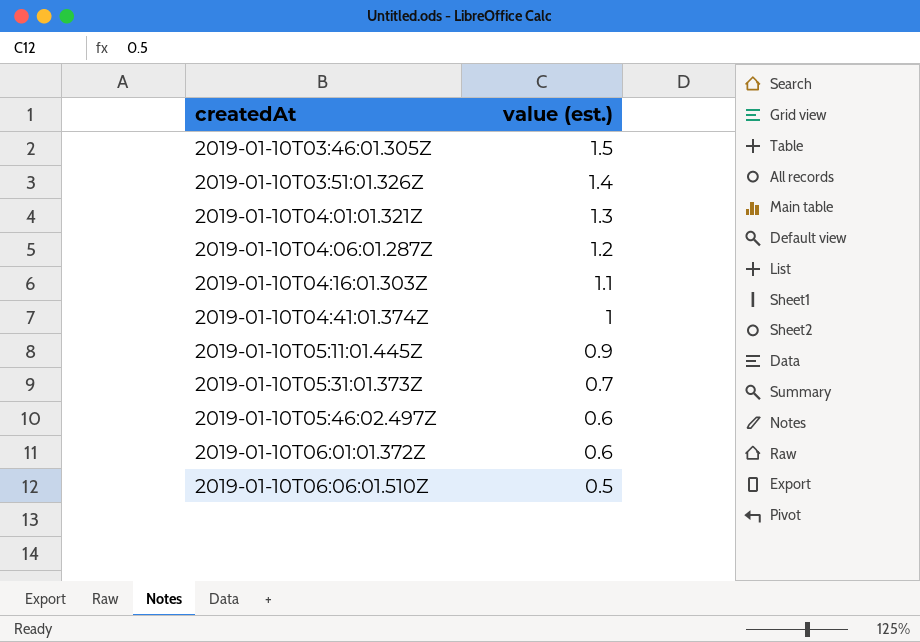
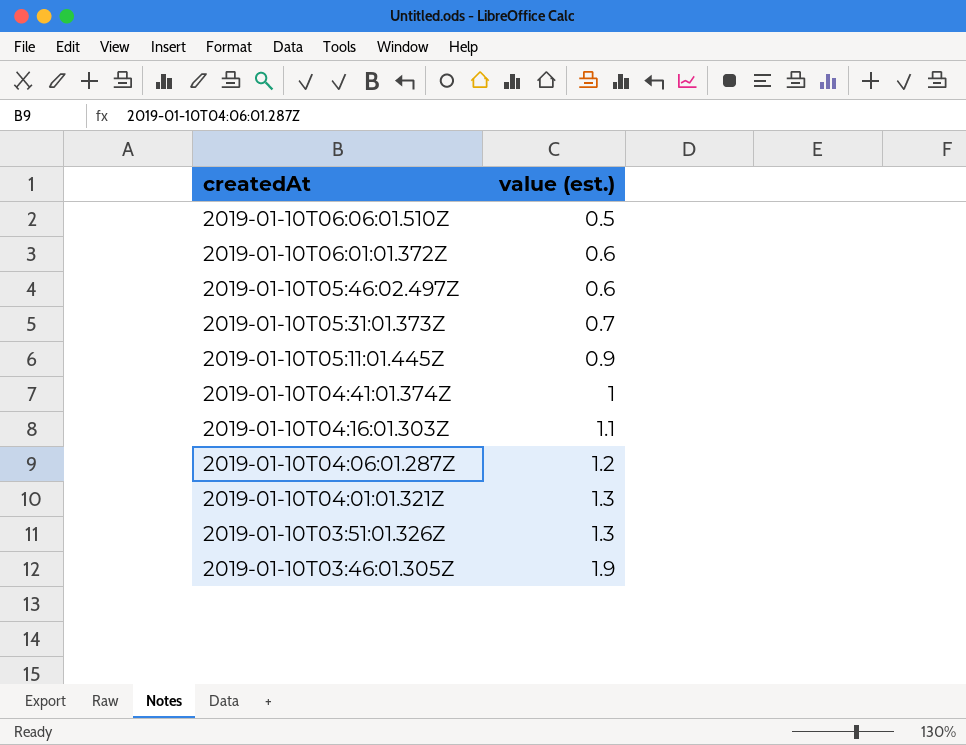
row order: createdAt ascending -> createdAt descending
2019-01-10T03:51:01.326Z | value (est.): 1.4 -> 1.3
2019-01-10T03:46:01.305Z | value (est.): 1.5 -> 1.9

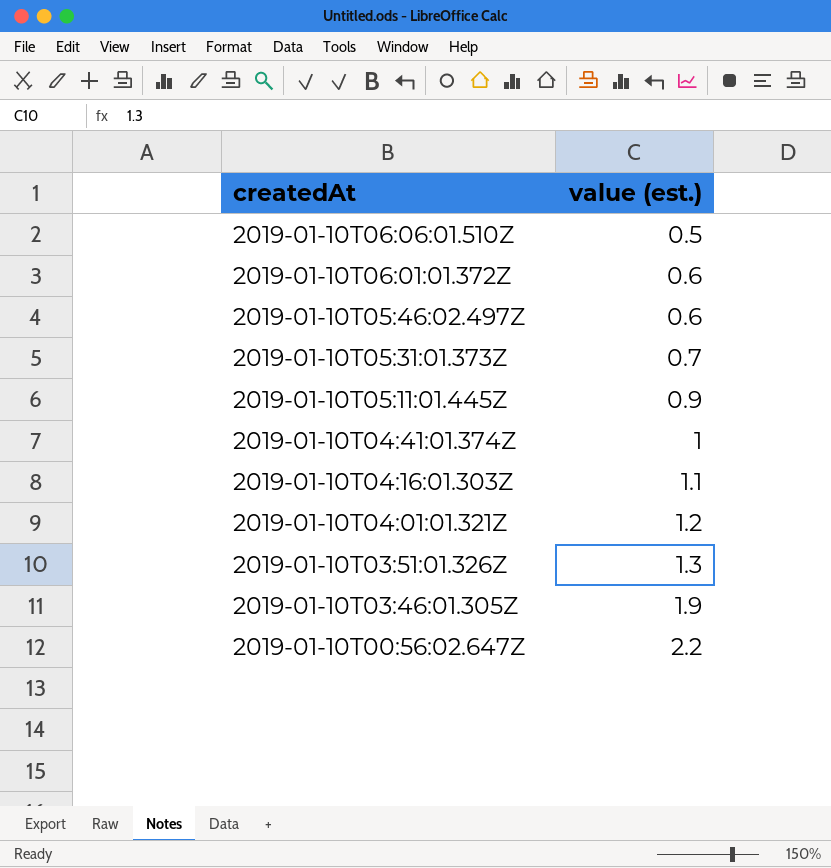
row 2019-01-10T04:06:01.287Z: 1.2 -> none
2019-01-10T04:01:01.321Z | value (est.): 1.3 -> 1.2
row 2019-01-10T00:56:02.647Z: none -> 2.2

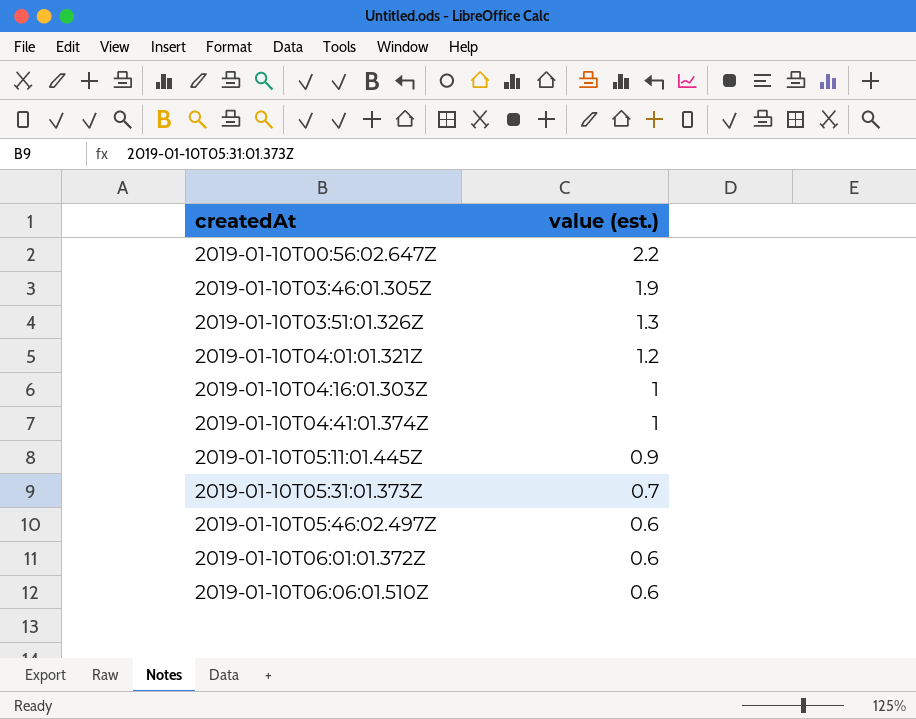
row order: createdAt descending -> createdAt ascending
2019-01-10T04:16:01.303Z | value (est.): 1.1 -> 1
2019-01-10T06:06:01.510Z | value (est.): 0.5 -> 0.6

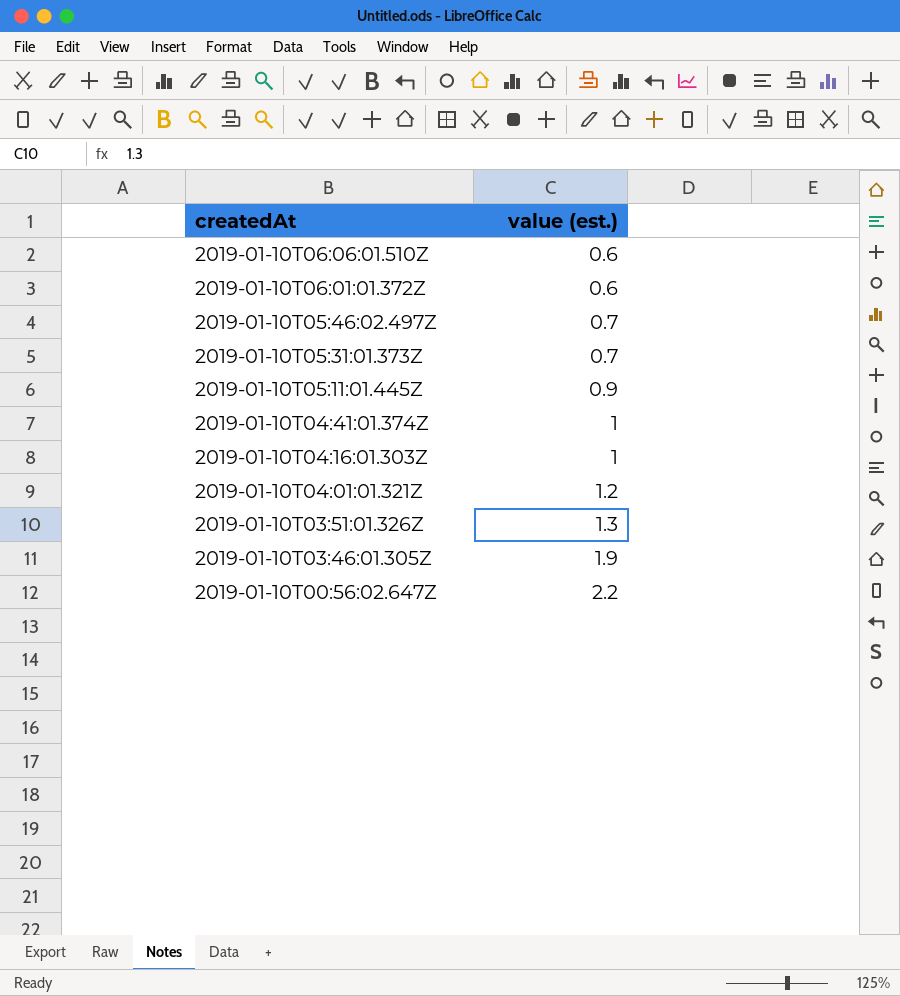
row order: createdAt ascending -> createdAt descending
2019-01-10T05:46:02.497Z | value (est.): 0.6 -> 0.7

